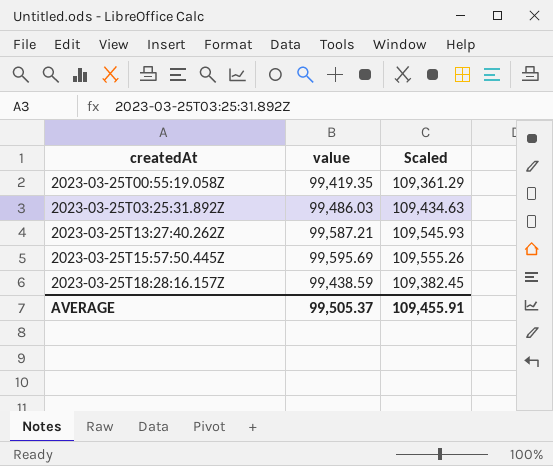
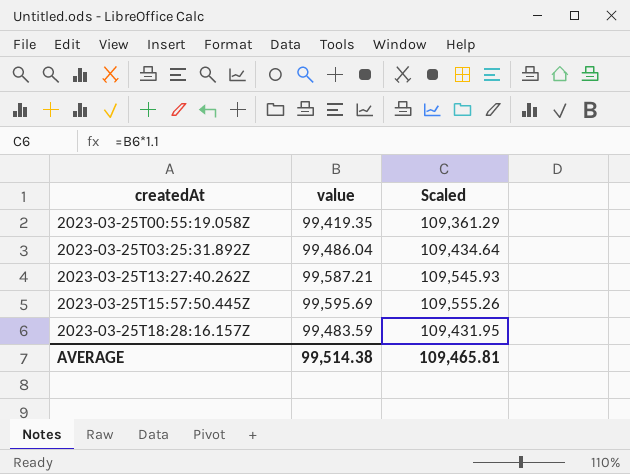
2023-03-25T03:25:31.892Z | value: 99,486.03 -> 99,486.04
2023-03-25T03:25:31.892Z | Scaled: 109,434.63 -> 109,434.64
2023-03-25T18:28:16.157Z | value: 99,438.59 -> 99,483.59
2023-03-25T18:28:16.157Z | Scaled: 109,382.45 -> 109,431.95
AVERAGE | value: 99,505.37 -> 99,514.38
AVERAGE | Scaled: 109,455.91 -> 109,465.81

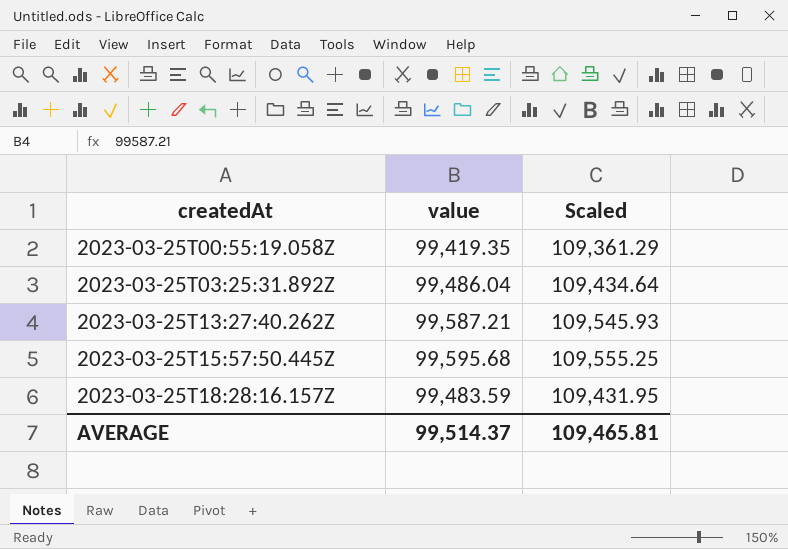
2023-03-25T15:57:50.445Z | value: 99,595.69 -> 99,595.68
2023-03-25T15:57:50.445Z | Scaled: 109,555.26 -> 109,555.25
AVERAGE | value: 99,514.38 -> 99,514.37

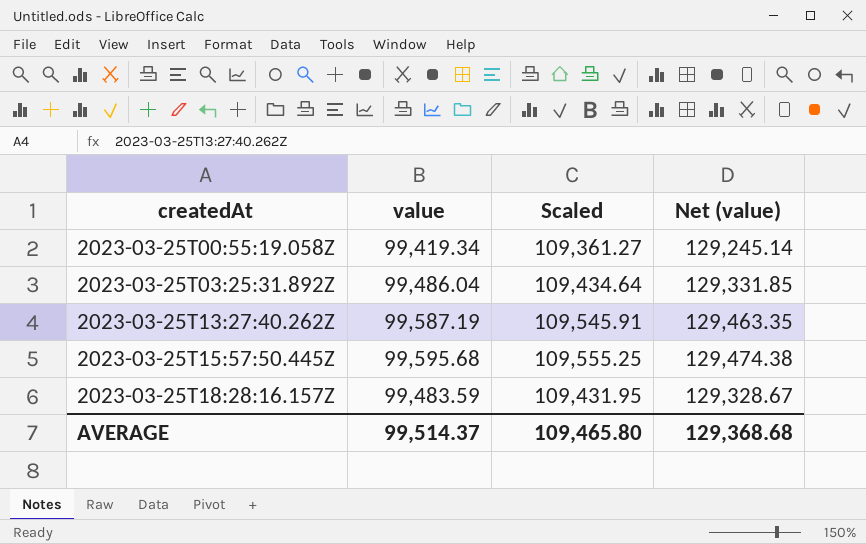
column Net (value) | formula: none -> [value] * 1.3
2023-03-25T00:55:19.058Z | value: 99,419.35 -> 99,419.34
2023-03-25T00:55:19.058Z | Scaled: 109,361.29 -> 109,361.27
2023-03-25T13:27:40.262Z | value: 99,587.21 -> 99,587.19
2023-03-25T13:27:40.262Z | Scaled: 109,545.93 -> 109,545.91
AVERAGE | Scaled: 109,465.81 -> 109,465.80

